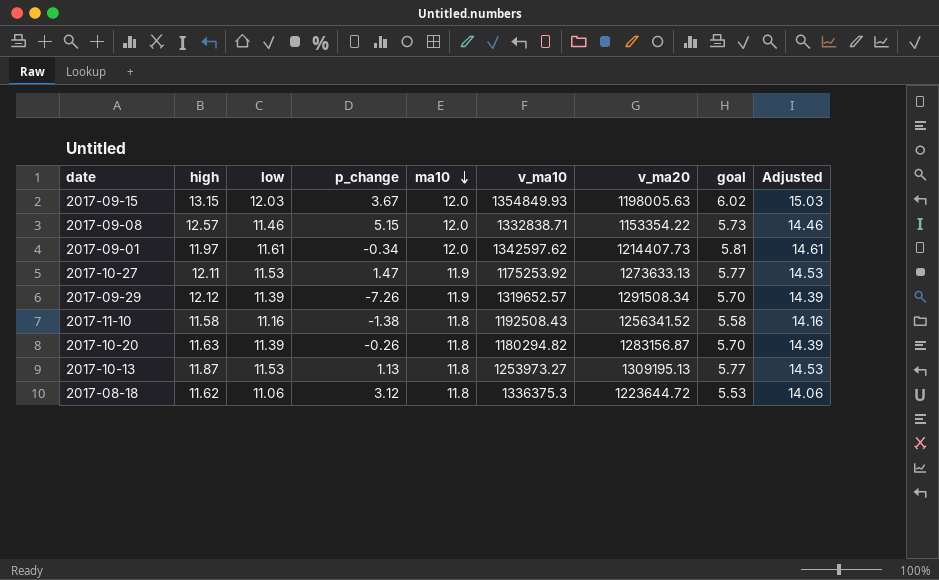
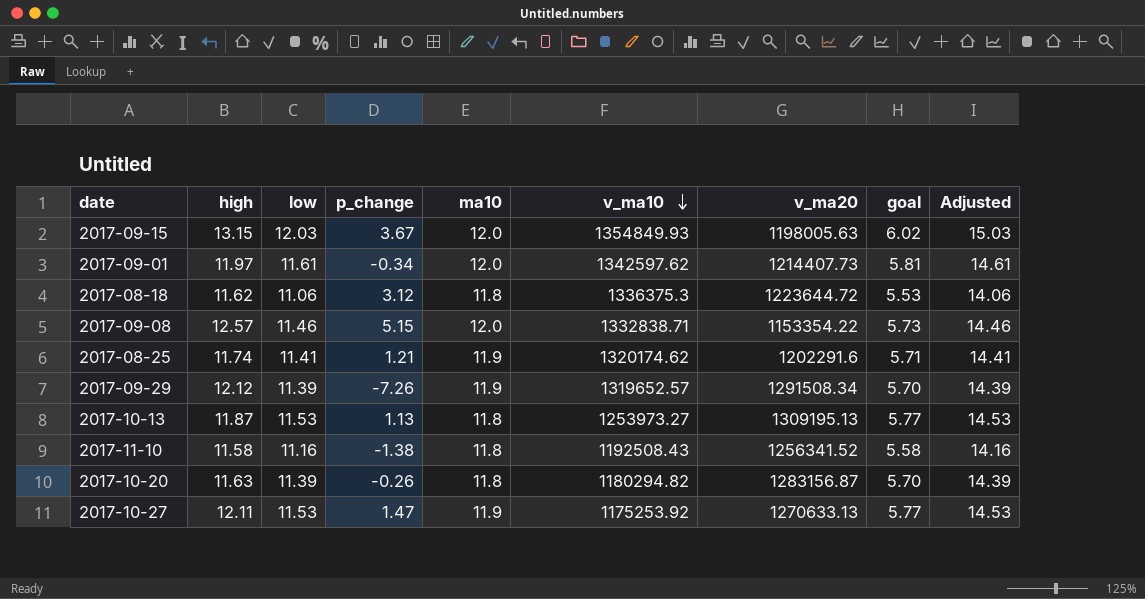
row order: ma10 descending -> v_ma10 descending
row 2017-08-25: none -> 11.74 | 11.41 | 1.21 | 11.9 | 1320174.62 | 1202291.6 | 5.71 | 14.41
2017-10-27 | v_ma20: 1273633.13 -> 1270633.13

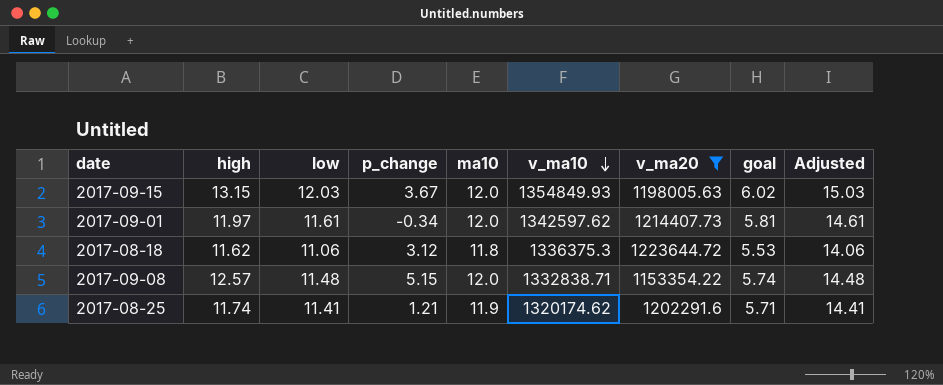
filter: none -> v_ma20 <= 1223644.72
2017-09-08 | low: 11.46 -> 11.48
2017-09-08 | goal: 5.73 -> 5.74
2017-09-08 | Adjusted: 14.46 -> 14.48

